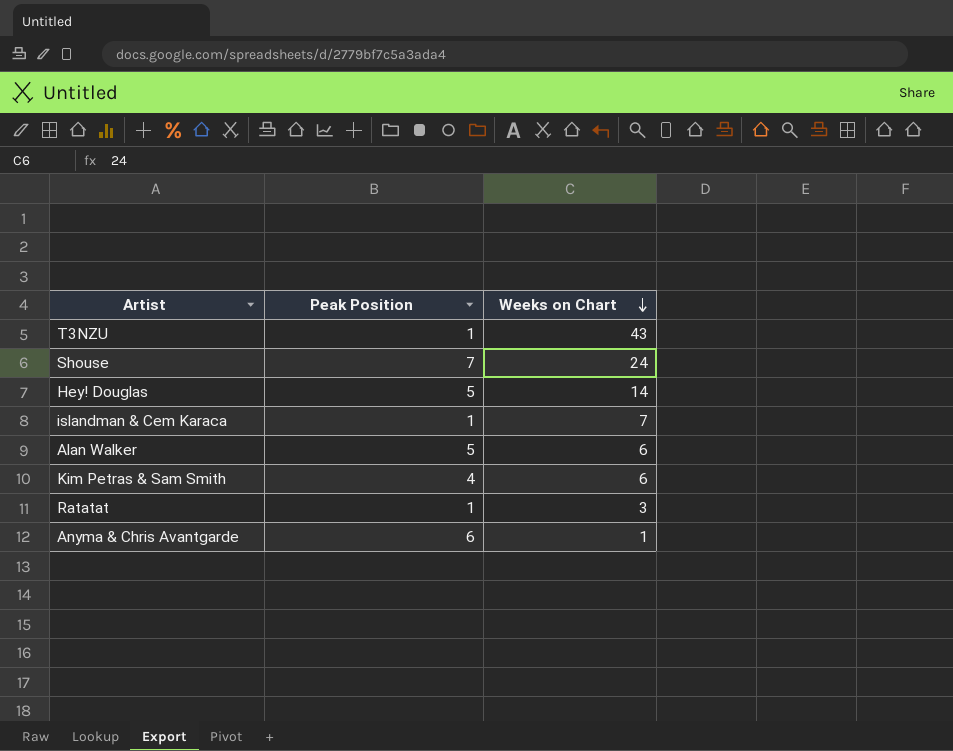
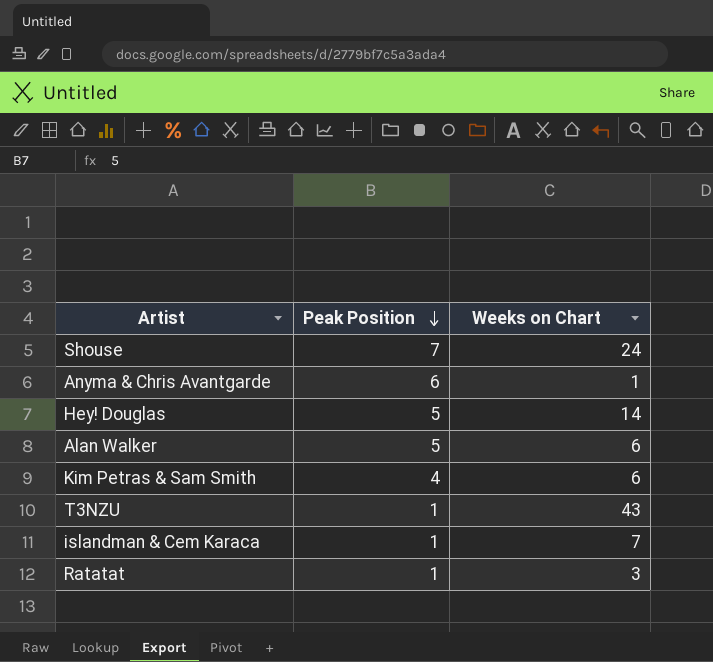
row order: Weeks on Chart descending -> Peak Position descending

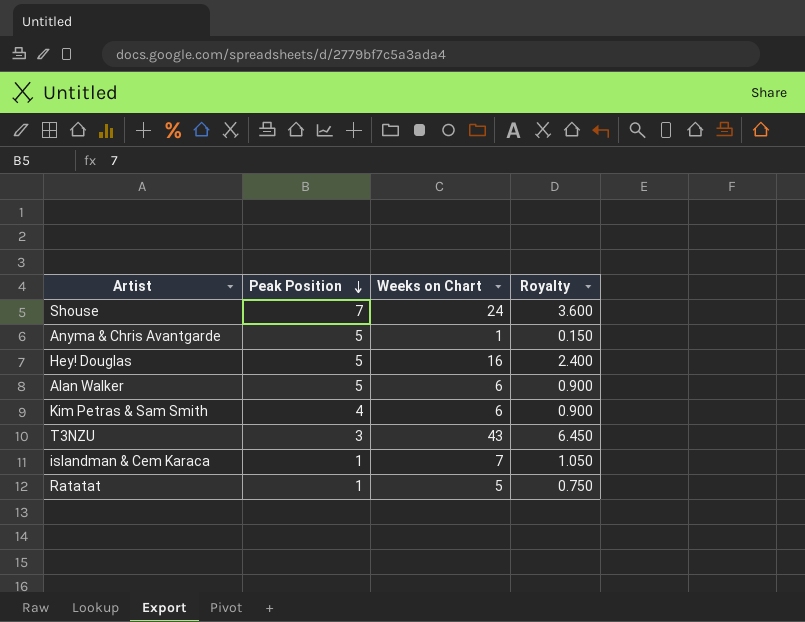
column Royalty | formula: none -> [Weeks on Chart] * 0.15
Anyma & Chris Avantgarde | Peak Position: 6 -> 5
Hey! Douglas | Weeks on Chart: 14 -> 16
T3NZU | Peak Position: 1 -> 3
Ratatat | Weeks on Chart: 3 -> 5

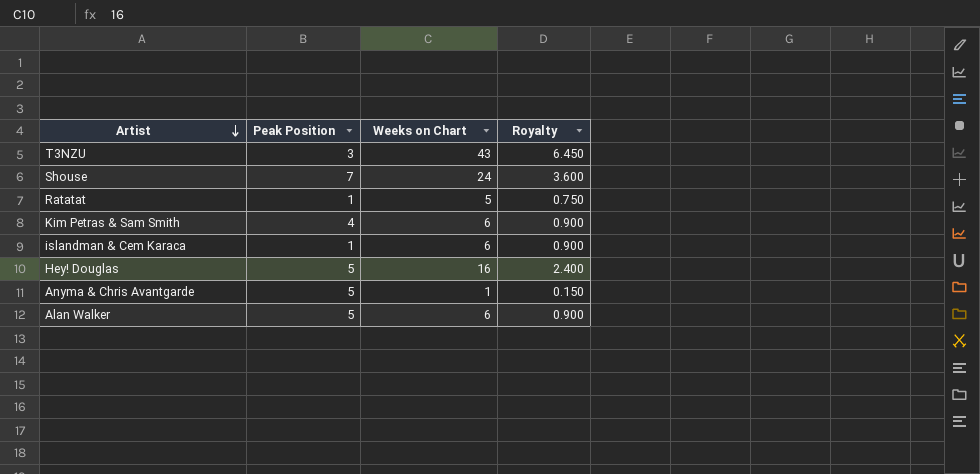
row order: Peak Position descending -> Artist descending
islandman & Cem Karaca | Weeks on Chart: 7 -> 6
islandman & Cem Karaca | Royalty: 1.050 -> 0.900

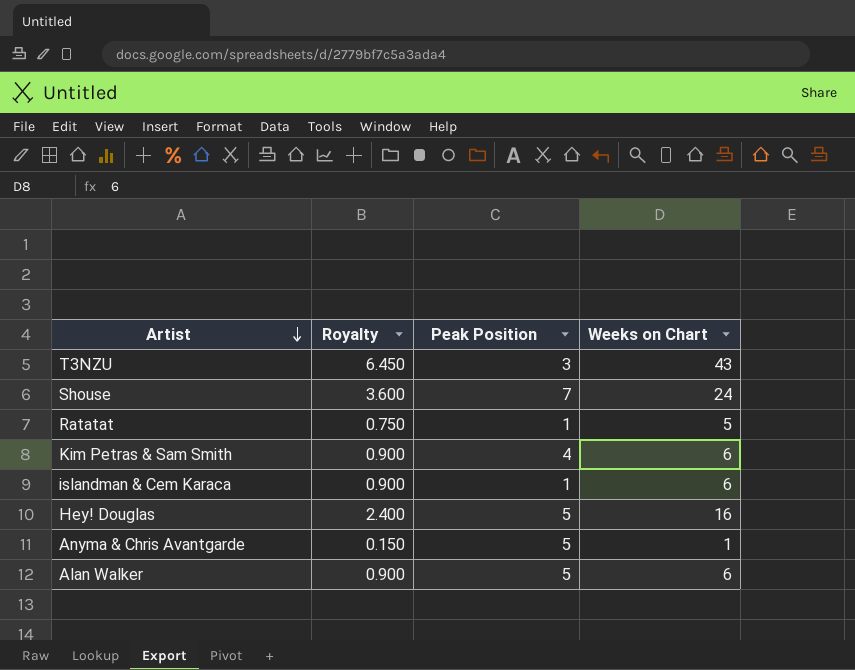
column Royalty | position: 4 -> 2

